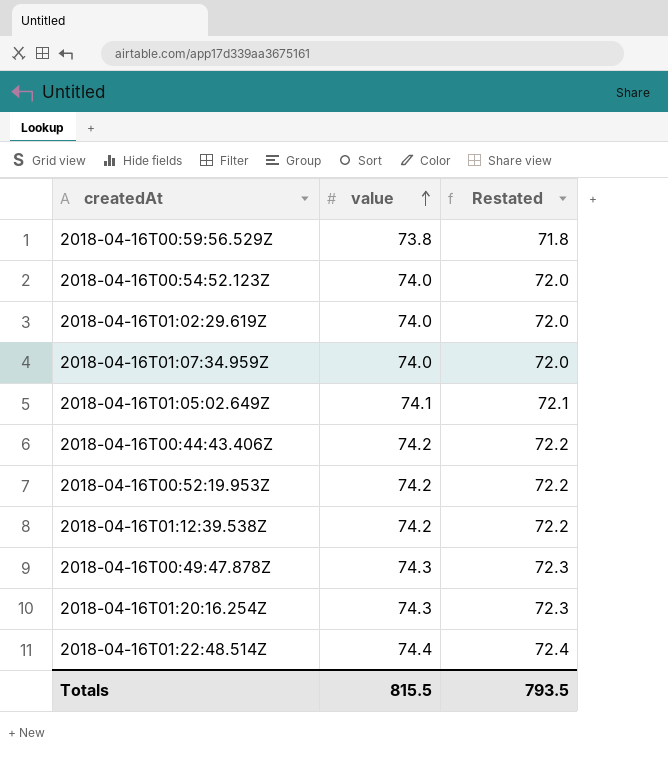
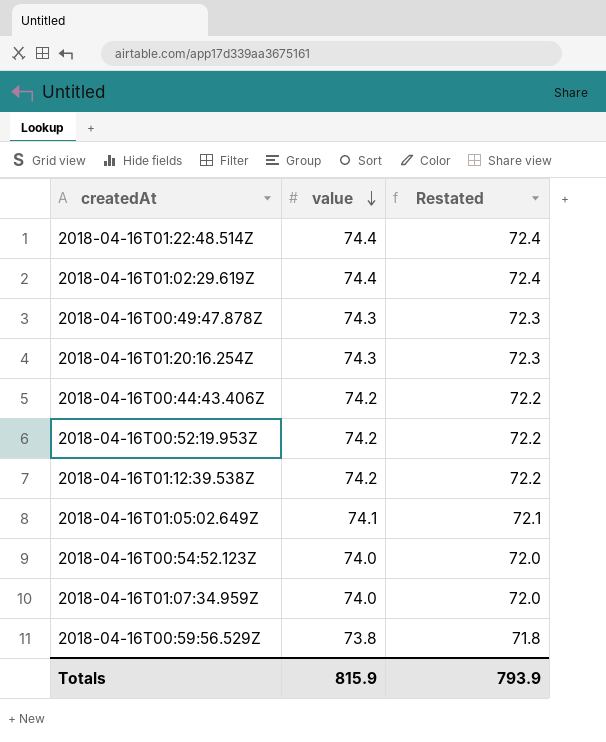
row order: value ascending -> value descending
2018-04-16T01:02:29.619Z | value: 74.0 -> 74.4
2018-04-16T01:02:29.619Z | Restated: 72.0 -> 72.4
Totals | value: 815.5 -> 815.9
Totals | Restated: 793.5 -> 793.9

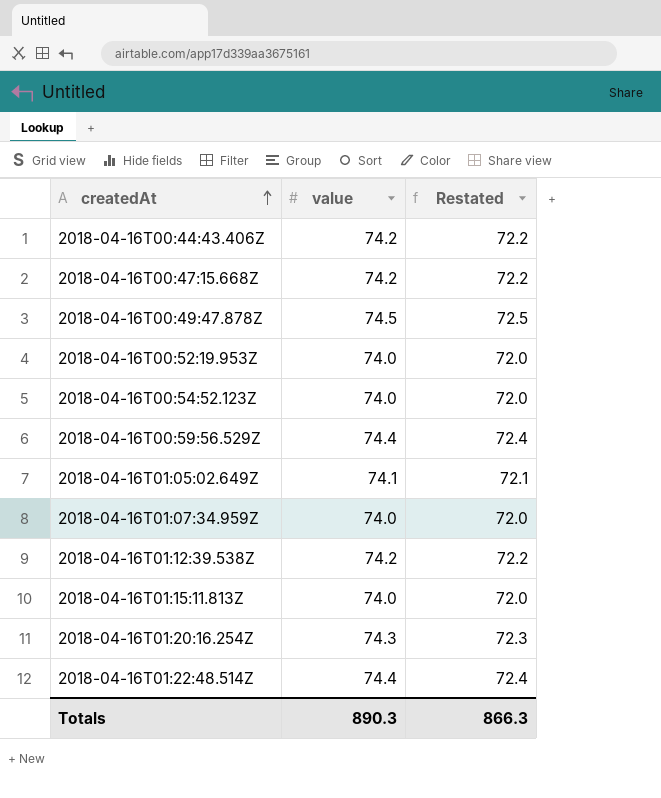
row order: value descending -> createdAt ascending
row 2018-04-16T01:02:29.619Z: 74.4 | 72.4 -> none
row 2018-04-16T00:47:15.668Z: none -> 74.2 | 72.2
2018-04-16T00:49:47.878Z | value: 74.3 -> 74.5
2018-04-16T00:49:47.878Z | Restated: 72.3 -> 72.5
2018-04-16T00:52:19.953Z | value: 74.2 -> 74.0
2018-04-16T00:52:19.953Z | Restated: 72.2 -> 72.0
2018-04-16T00:59:56.529Z | value: 73.8 -> 74.4
2018-04-16T00:59:56.529Z | Restated: 71.8 -> 72.4
row 2018-04-16T01:15:11.813Z: none -> 74.0 | 72.0
Totals | value: 815.9 -> 890.3
Totals | Restated: 793.9 -> 866.3

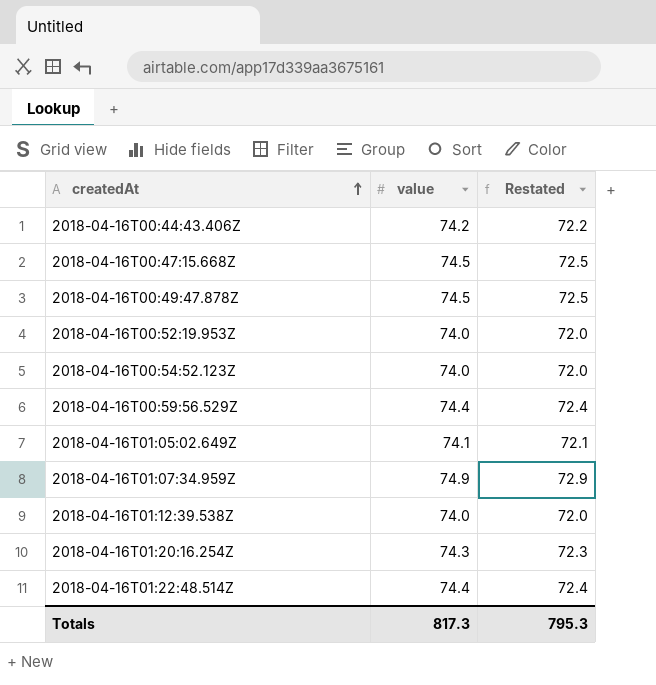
row 2018-04-16T01:15:11.813Z: 74.0 | 72.0 -> none
2018-04-16T00:47:15.668Z | value: 74.2 -> 74.5
2018-04-16T00:47:15.668Z | Restated: 72.2 -> 72.5
2018-04-16T01:07:34.959Z | value: 74.0 -> 74.9
2018-04-16T01:07:34.959Z | Restated: 72.0 -> 72.9
2018-04-16T01:12:39.538Z | value: 74.2 -> 74.0
2018-04-16T01:12:39.538Z | Restated: 72.2 -> 72.0
Totals | value: 890.3 -> 817.3
Totals | Restated: 866.3 -> 795.3

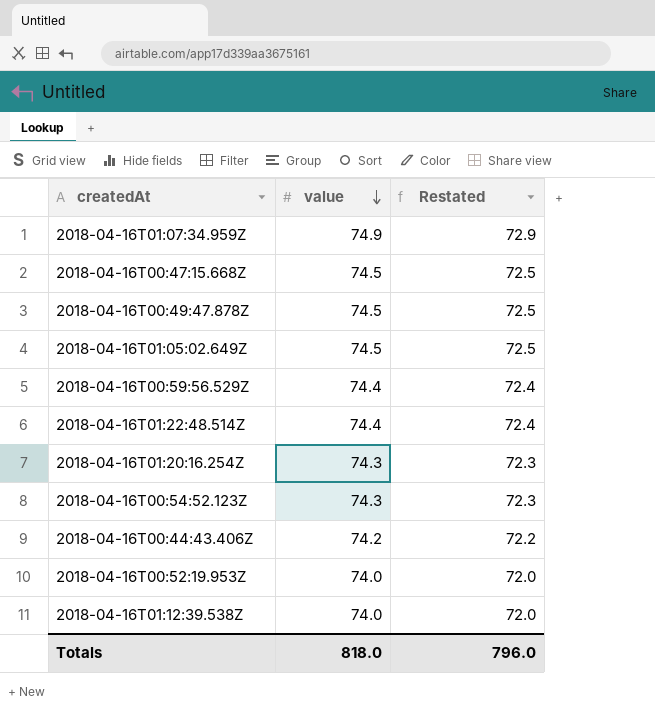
row order: createdAt ascending -> value descending
2018-04-16T01:05:02.649Z | value: 74.1 -> 74.5
2018-04-16T01:05:02.649Z | Restated: 72.1 -> 72.5
2018-04-16T00:54:52.123Z | value: 74.0 -> 74.3
2018-04-16T00:54:52.123Z | Restated: 72.0 -> 72.3
Totals | value: 817.3 -> 818.0
Totals | Restated: 795.3 -> 796.0

